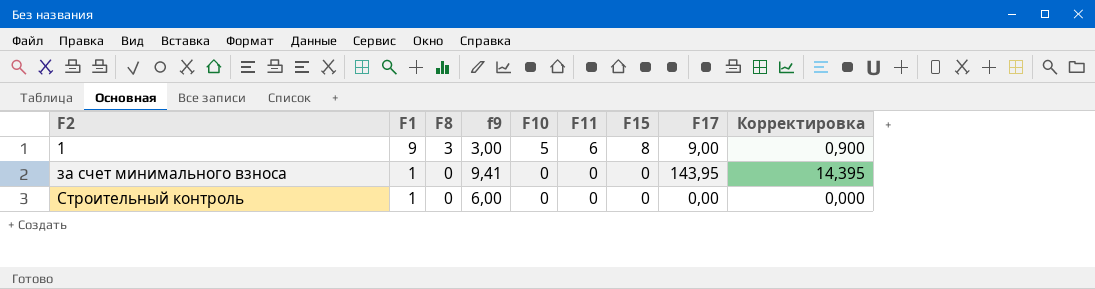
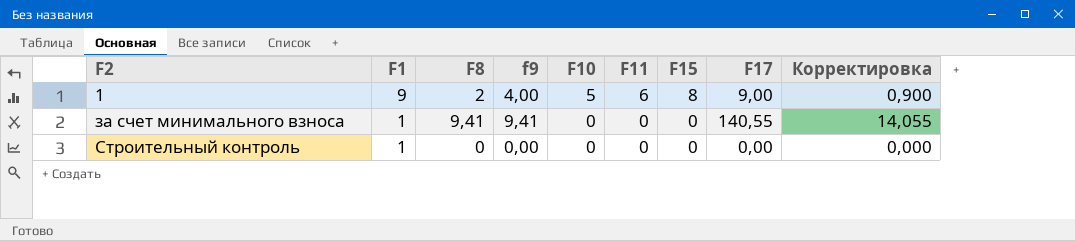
1 | F8: 3 -> 2
1 | f9: 3,00 -> 4,00
за счет минимального взноса | F8: 0 -> 9,41
за счет минимального взноса | F17: 143,95 -> 140,55
за счет минимального взноса | Корректировка: 14,395 -> 14,055
Строительный контроль | f9: 6,00 -> 0,00

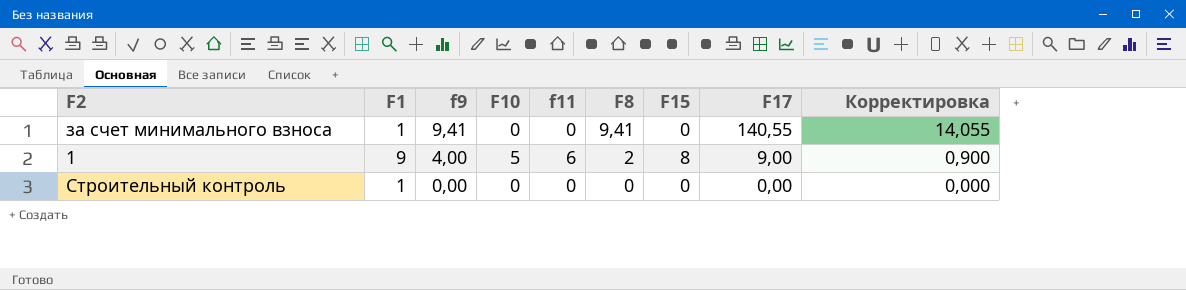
row order: F2 ascending -> f9 descending
column name: F11 -> f11
column F8 | position: 3 -> 6

